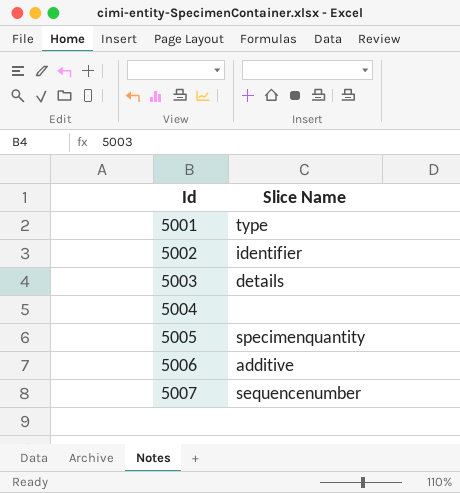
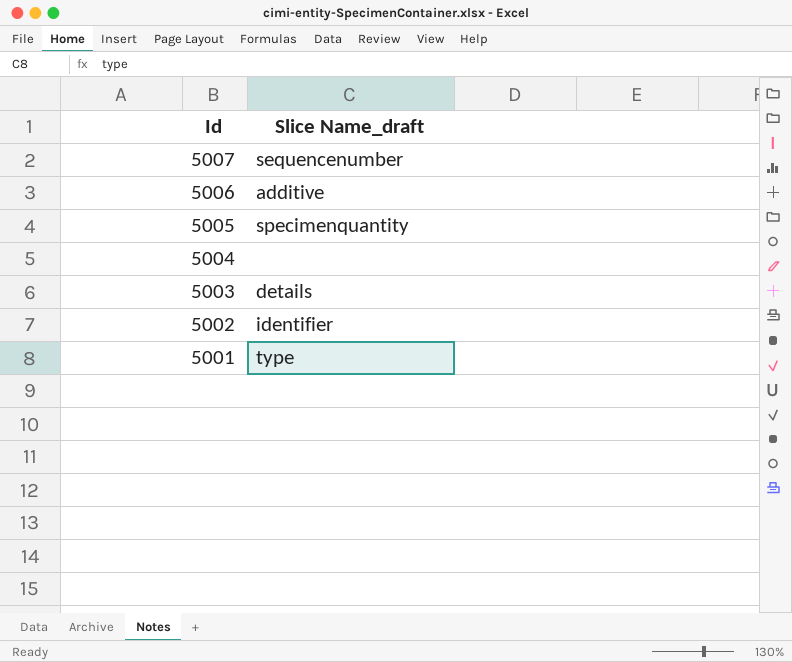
row order: Id ascending -> Id descending
column name: Slice Name -> Slice Name_draft

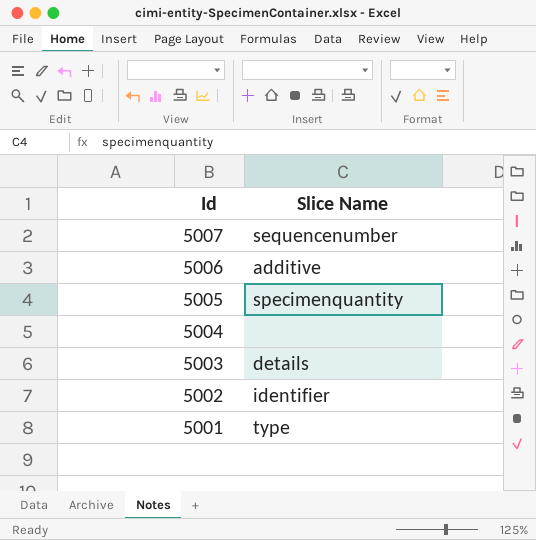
column name: Slice Name_draft -> Slice Name

